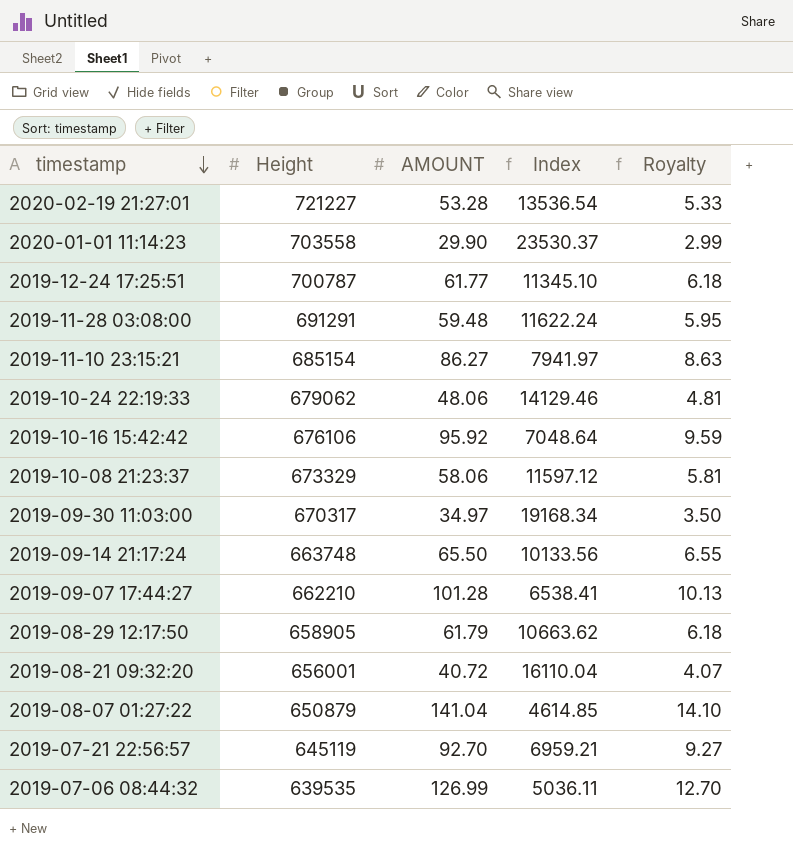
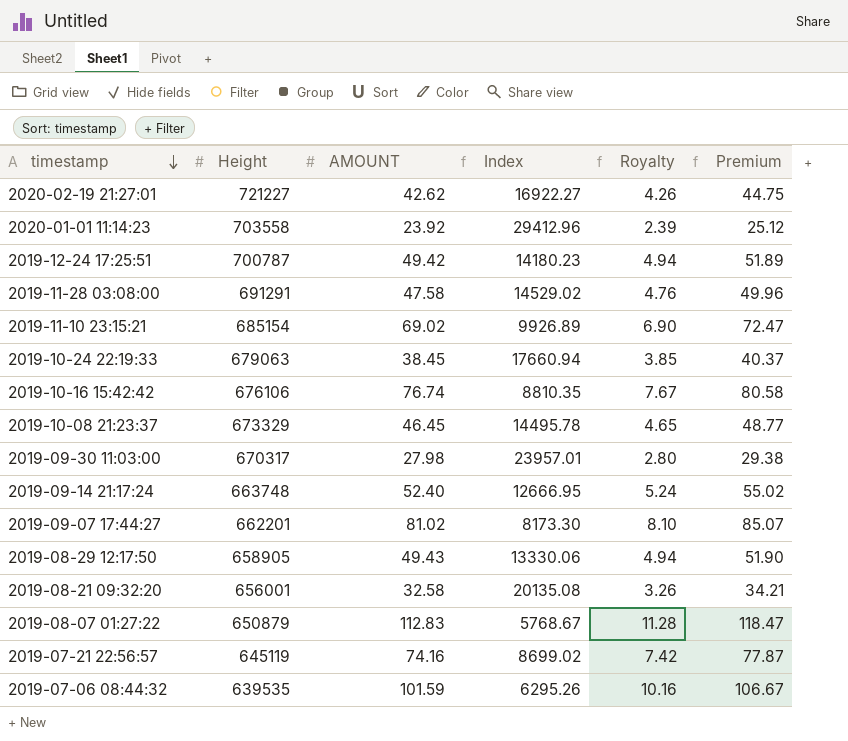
column Premium | formula: none -> [AMOUNT] * 1.05
2020-02-19 21:27:01 | AMOUNT: 53.28 -> 42.62
2020-02-19 21:27:01 | Index: 13536.54 -> 16922.27
2020-02-19 21:27:01 | Royalty: 5.33 -> 4.26
2020-01-01 11:14:23 | AMOUNT: 29.90 -> 23.92
2020-01-01 11:14:23 | Index: 23530.37 -> 29412.96
2020-01-01 11:14:23 | Royalty: 2.99 -> 2.39
2019-12-24 17:25:51 | AMOUNT: 61.77 -> 49.42
2019-12-24 17:25:51 | Index: 11345.10 -> 14180.23
2019-12-24 17:25:51 | Royalty: 6.18 -> 4.94
2019-11-28 03:08:00 | AMOUNT: 59.48 -> 47.58
2019-11-28 03:08:00 | Index: 11622.24 -> 14529.02
2019-11-28 03:08:00 | Royalty: 5.95 -> 4.76
2019-11-10 23:15:21 | AMOUNT: 86.27 -> 69.02
2019-11-10 23:15:21 | Index: 7941.97 -> 9926.89
2019-11-10 23:15:21 | Royalty: 8.63 -> 6.90
2019-10-24 22:19:33 | Height: 679062 -> 679063
2019-10-24 22:19:33 | AMOUNT: 48.06 -> 38.45
2019-10-24 22:19:33 | Index: 14129.46 -> 17660.94
2019-10-24 22:19:33 | Royalty: 4.81 -> 3.85
2019-10-16 15:42:42 | AMOUNT: 95.92 -> 76.74
2019-10-16 15:42:42 | Index: 7048.64 -> 8810.35
2019-10-16 15:42:42 | Royalty: 9.59 -> 7.67
2019-10-08 21:23:37 | AMOUNT: 58.06 -> 46.45
2019-10-08 21:23:37 | Index: 11597.12 -> 14495.78
2019-10-08 21:23:37 | Royalty: 5.81 -> 4.65
2019-09-30 11:03:00 | AMOUNT: 34.97 -> 27.98
2019-09-30 11:03:00 | Index: 19168.34 -> 23957.01
2019-09-30 11:03:00 | Royalty: 3.50 -> 2.80
2019-09-14 21:17:24 | AMOUNT: 65.50 -> 52.40
2019-09-14 21:17:24 | Index: 10133.56 -> 12666.95
2019-09-14 21:17:24 | Royalty: 6.55 -> 5.24
2019-09-07 17:44:27 | Height: 662210 -> 662201
2019-09-07 17:44:27 | AMOUNT: 101.28 -> 81.02
2019-09-07 17:44:27 | Index: 6538.41 -> 8173.30
2019-09-07 17:44:27 | Royalty: 10.13 -> 8.10
2019-08-29 12:17:50 | AMOUNT: 61.79 -> 49.43
2019-08-29 12:17:50 | Index: 10663.62 -> 13330.06
2019-08-29 12:17:50 | Royalty: 6.18 -> 4.94
2019-08-21 09:32:20 | AMOUNT: 40.72 -> 32.58
2019-08-21 09:32:20 | Index: 16110.04 -> 20135.08
2019-08-21 09:32:20 | Royalty: 4.07 -> 3.26
2019-08-07 01:27:22 | AMOUNT: 141.04 -> 112.83
2019-08-07 01:27:22 | Index: 4614.85 -> 5768.67
2019-08-07 01:27:22 | Royalty: 14.10 -> 11.28
2019-07-21 22:56:57 | AMOUNT: 92.70 -> 74.16
2019-07-21 22:56:57 | Index: 6959.21 -> 8699.02
2019-07-21 22:56:57 | Royalty: 9.27 -> 7.42
2019-07-06 08:44:32 | AMOUNT: 126.99 -> 101.59
2019-07-06 08:44:32 | Index: 5036.11 -> 6295.26
2019-07-06 08:44:32 | Royalty: 12.70 -> 10.16

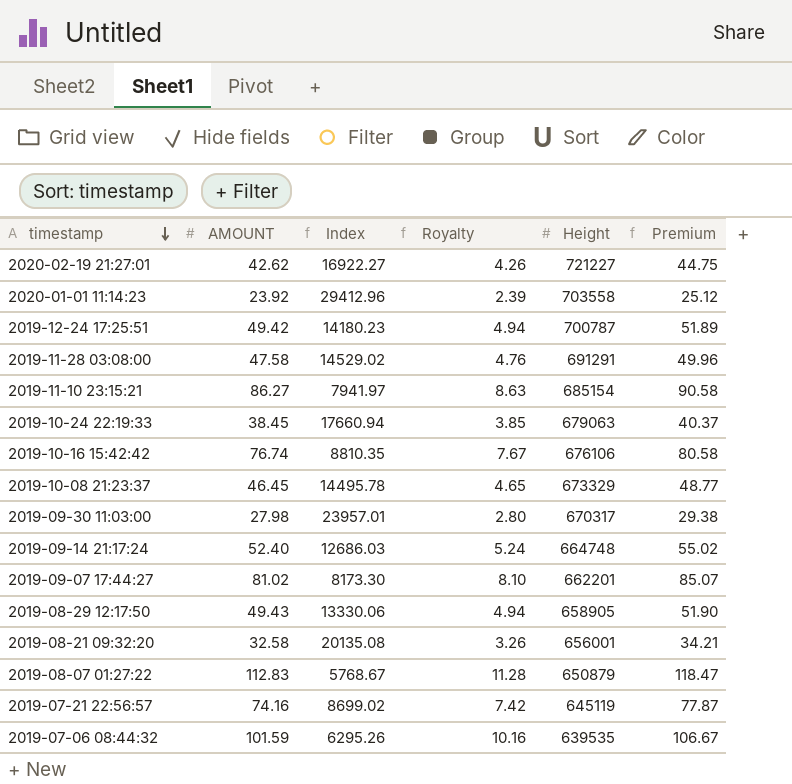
column Height | position: 2 -> 5
2019-11-10 23:15:21 | AMOUNT: 69.02 -> 86.27
2019-11-10 23:15:21 | Index: 9926.89 -> 7941.97
2019-11-10 23:15:21 | Royalty: 6.90 -> 8.63
2019-11-10 23:15:21 | Premium: 72.47 -> 90.58
2019-09-14 21:17:24 | Index: 12666.95 -> 12686.03
2019-09-14 21:17:24 | Height: 663748 -> 664748

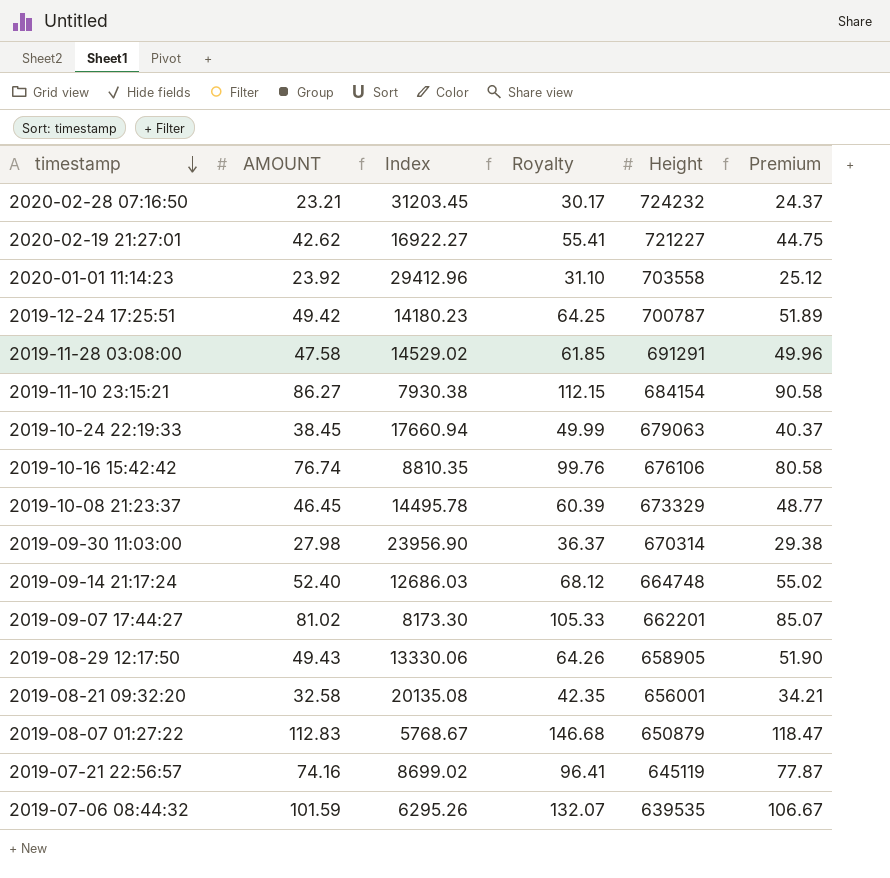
column Royalty | formula: [AMOUNT] * 0.1 -> [AMOUNT] * 1.3
row 2020-02-28 07:16:50: none -> 23.21 | 31203.45 | 30.17 | 724232 | 24.37
2019-11-10 23:15:21 | Index: 7941.97 -> 7930.38
2019-11-10 23:15:21 | Height: 685154 -> 684154
2019-09-30 11:03:00 | Index: 23957.01 -> 23956.90
2019-09-30 11:03:00 | Height: 670317 -> 670314

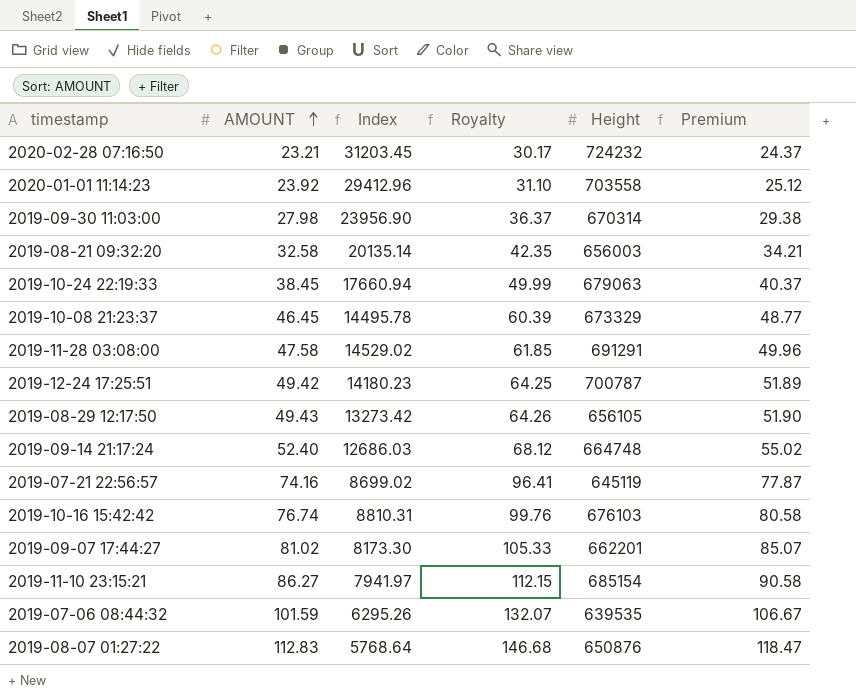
row order: timestamp descending -> AMOUNT ascending
row 2020-02-19 21:27:01: 42.62 | 16922.27 | 55.41 | 721227 | 44.75 -> none
2019-08-21 09:32:20 | Index: 20135.08 -> 20135.14
2019-08-21 09:32:20 | Height: 656001 -> 656003
2019-08-29 12:17:50 | Index: 13330.06 -> 13273.42
2019-08-29 12:17:50 | Height: 658905 -> 656105
2019-10-16 15:42:42 | Index: 8810.35 -> 8810.31
2019-10-16 15:42:42 | Height: 676106 -> 676103
2019-11-10 23:15:21 | Index: 7930.38 -> 7941.97
2019-11-10 23:15:21 | Height: 684154 -> 685154
2019-08-07 01:27:22 | Index: 5768.67 -> 5768.64
2019-08-07 01:27:22 | Height: 650879 -> 650876

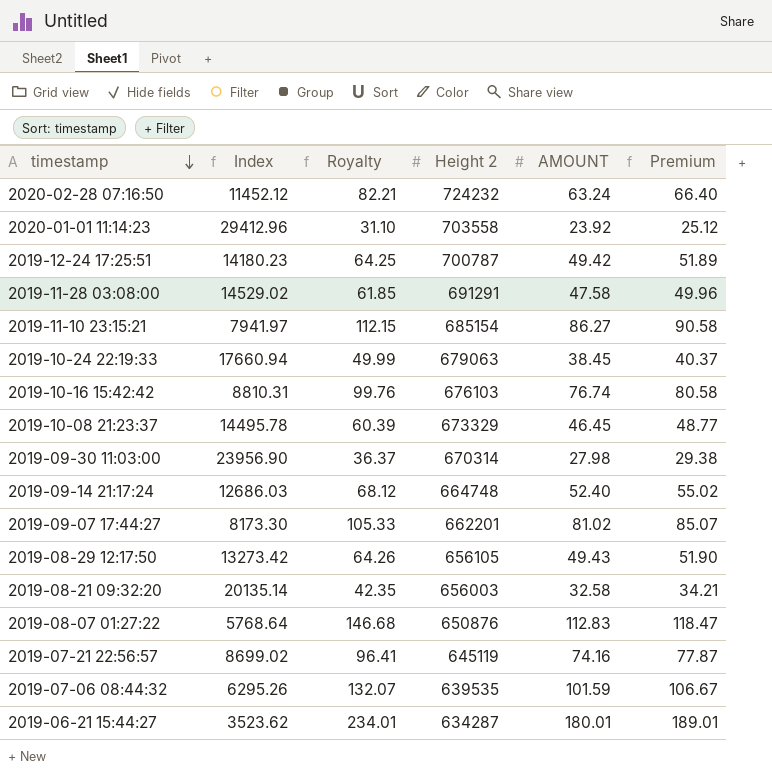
row order: AMOUNT ascending -> timestamp descending
column name: Height -> Height 2
column AMOUNT | position: 2 -> 5
2020-02-28 07:16:50 | Index: 31203.45 -> 11452.12
2020-02-28 07:16:50 | Royalty: 30.17 -> 82.21
2020-02-28 07:16:50 | AMOUNT: 23.21 -> 63.24
2020-02-28 07:16:50 | Premium: 24.37 -> 66.40
row 2019-06-21 15:44:27: none -> 3523.62 | 234.01 | 634287 | 180.01 | 189.01

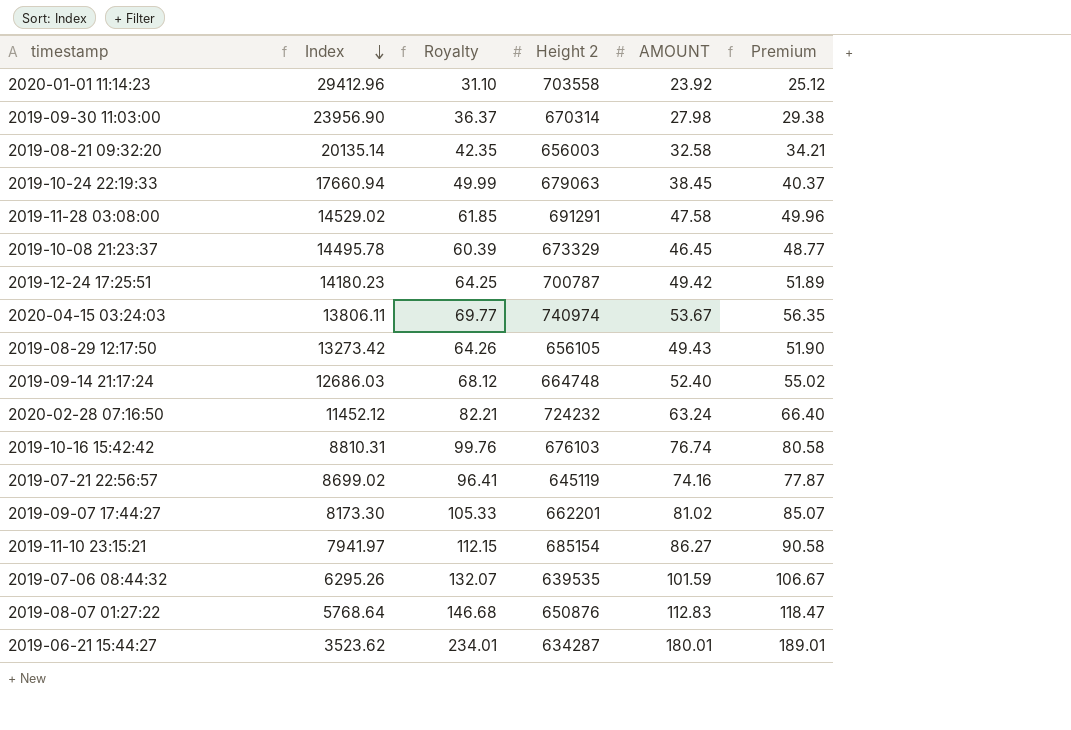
row order: timestamp descending -> Index descending
row 2020-04-15 03:24:03: none -> 13806.11 | 69.77 | 740974 | 53.67 | 56.35

